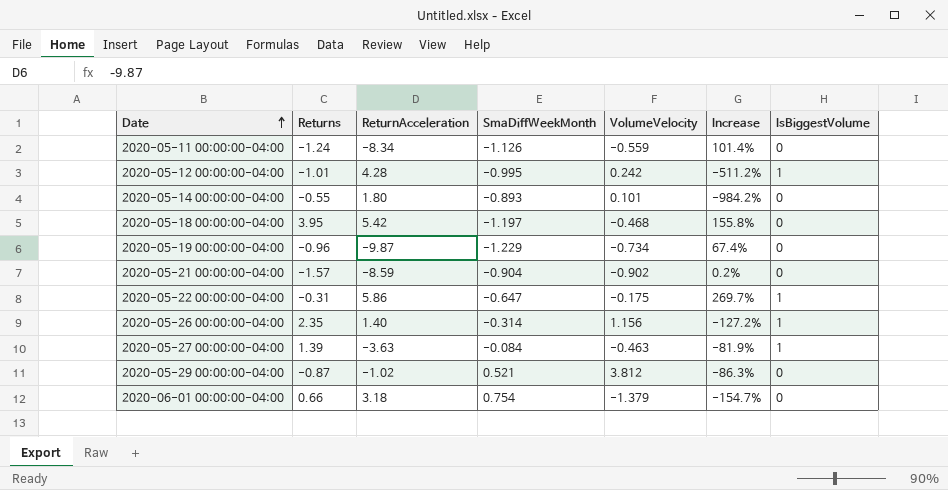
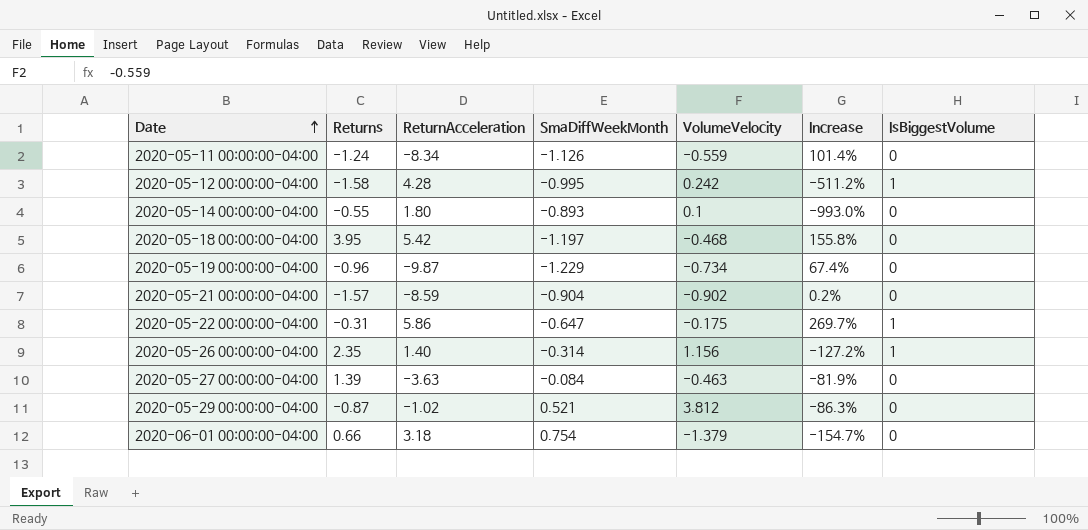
2020-05-12 00:00:00-04:00 | Returns: -1.01 -> -1.58
2020-05-14 00:00:00-04:00 | VolumeVelocity: 0.101 -> 0.1
2020-05-14 00:00:00-04:00 | Increase: -984.2% -> -993.0%
2020-05-27 00:00:00-04:00 | IsBiggestVolume: 1 -> 0

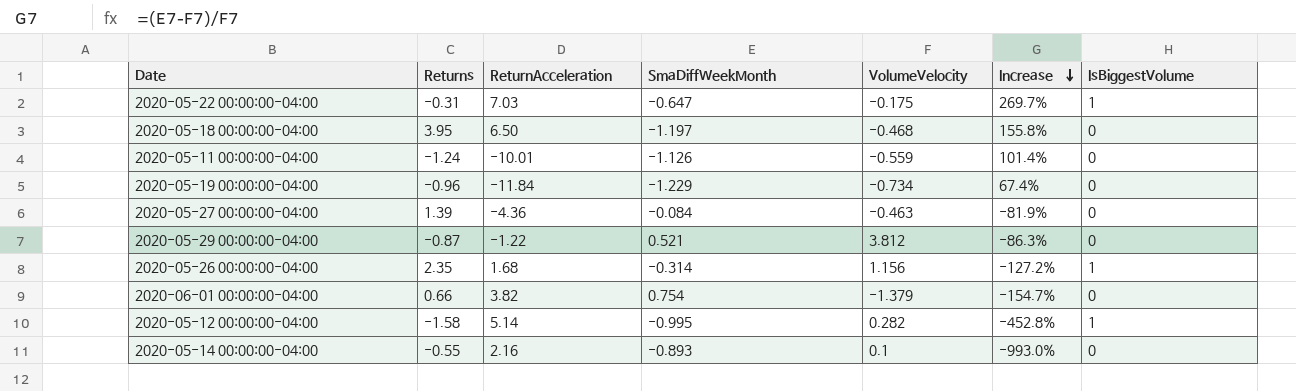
row order: Date ascending -> Increase descending
row 2020-05-21 00:00:00-04:00: -1.57 | -8.59 | -0.904 | -0.902 | 0.2% | 0 -> none
2020-05-22 00:00:00-04:00 | ReturnAcceleration: 5.86 -> 7.03
2020-05-18 00:00:00-04:00 | ReturnAcceleration: 5.42 -> 6.50
2020-05-11 00:00:00-04:00 | ReturnAcceleration: -8.34 -> -10.01
2020-05-19 00:00:00-04:00 | ReturnAcceleration: -9.87 -> -11.84
2020-05-27 00:00:00-04:00 | ReturnAcceleration: -3.63 -> -4.36
2020-05-29 00:00:00-04:00 | ReturnAcceleration: -1.02 -> -1.22
2020-05-26 00:00:00-04:00 | ReturnAcceleration: 1.40 -> 1.68
2020-06-01 00:00:00-04:00 | ReturnAcceleration: 3.18 -> 3.82
2020-05-12 00:00:00-04:00 | ReturnAcceleration: 4.28 -> 5.14
2020-05-12 00:00:00-04:00 | VolumeVelocity: 0.242 -> 0.282
2020-05-12 00:00:00-04:00 | Increase: -511.2% -> -452.8%
2020-05-14 00:00:00-04:00 | ReturnAcceleration: 1.80 -> 2.16

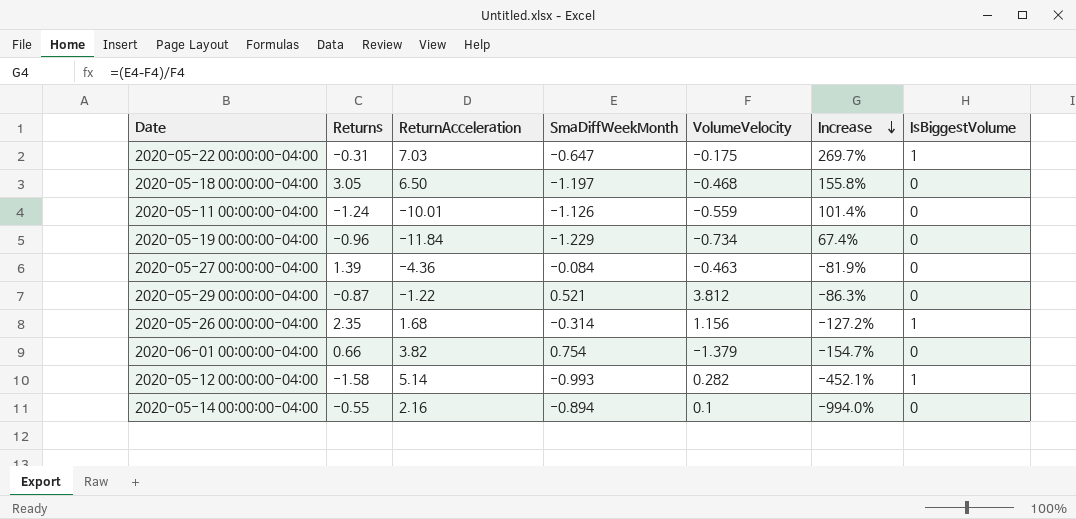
2020-05-18 00:00:00-04:00 | Returns: 3.95 -> 3.05
2020-05-12 00:00:00-04:00 | SmaDiffWeekMonth: -0.995 -> -0.993
2020-05-12 00:00:00-04:00 | Increase: -452.8% -> -452.1%
2020-05-14 00:00:00-04:00 | SmaDiffWeekMonth: -0.893 -> -0.894
2020-05-14 00:00:00-04:00 | Increase: -993.0% -> -994.0%

